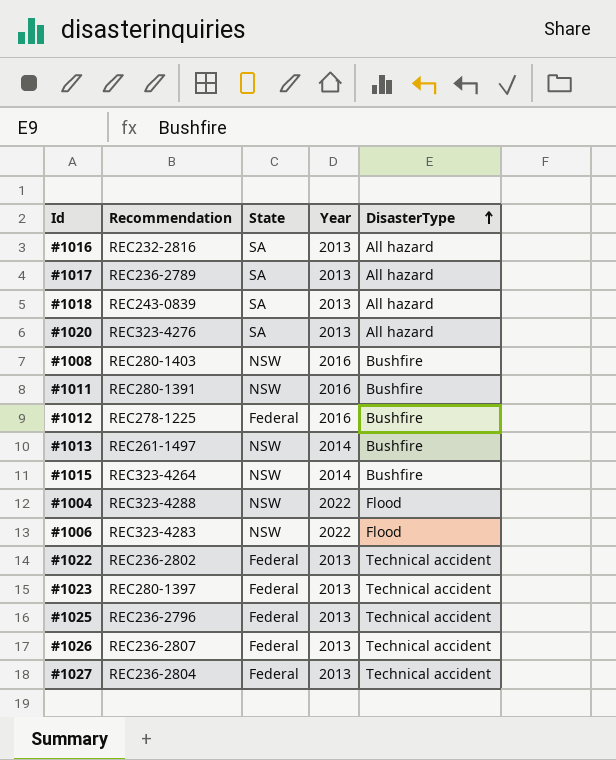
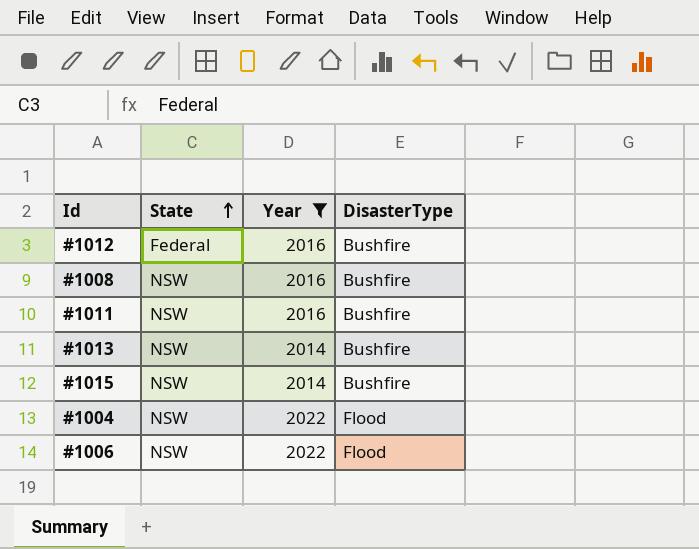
filter: none -> Year != 2013
row order: DisasterType ascending -> State ascending
column Recommendation | position: 2 -> none

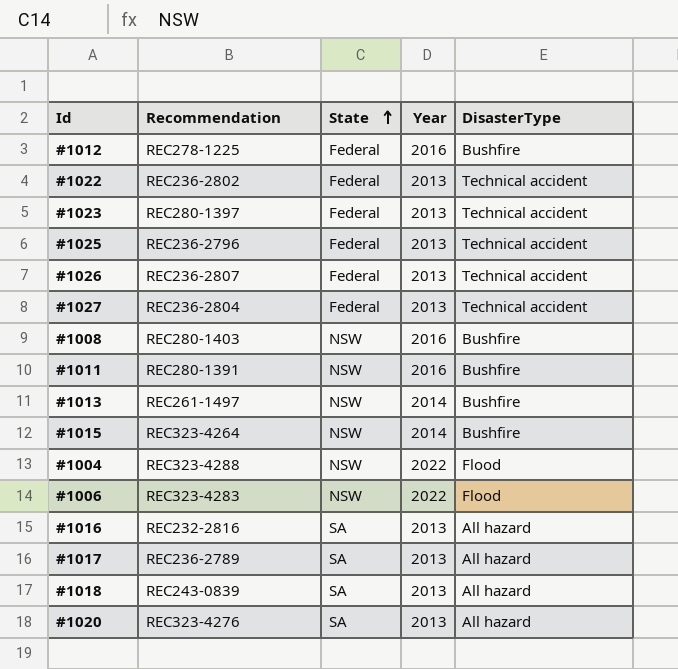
filter: Year != 2013 -> none
column Recommendation | position: none -> 2

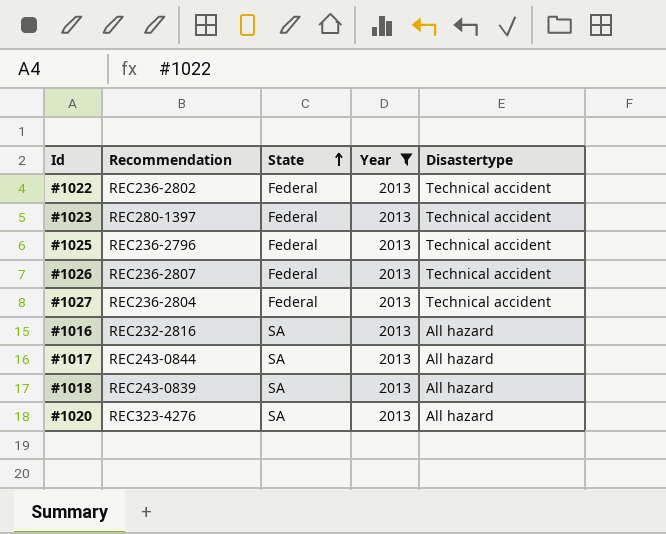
filter: none -> Year = 2013
column name: DisasterType -> Disastertype
#1017 | Recommendation: REC236-2789 -> REC243-0844

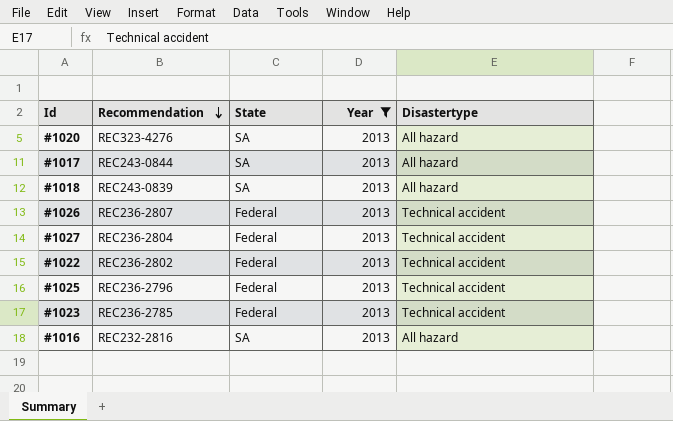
row order: State ascending -> Recommendation descending
#1023 | Recommendation: REC280-1397 -> REC236-2785

